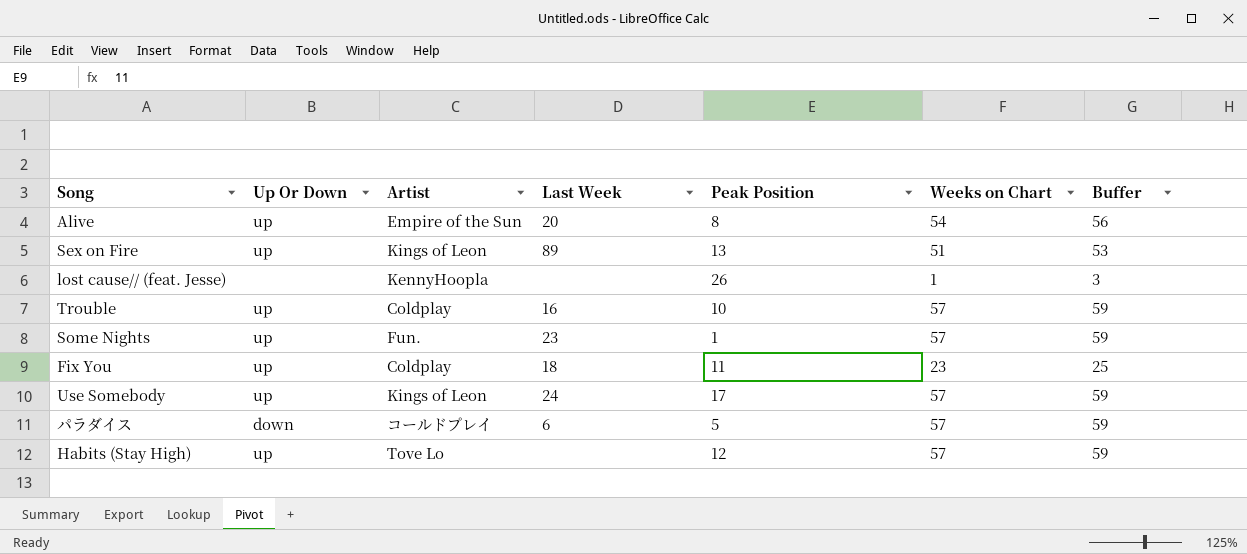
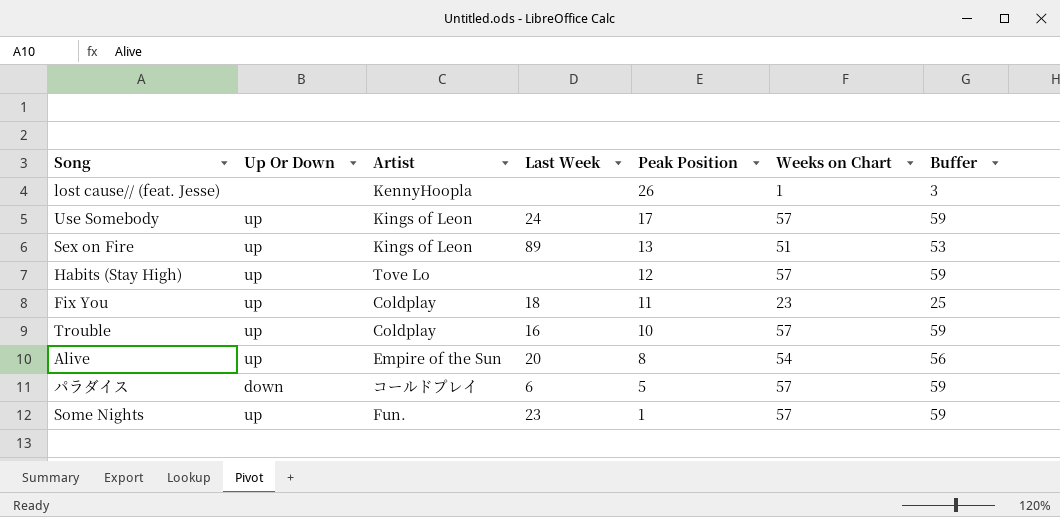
row order: none -> Peak Position descending

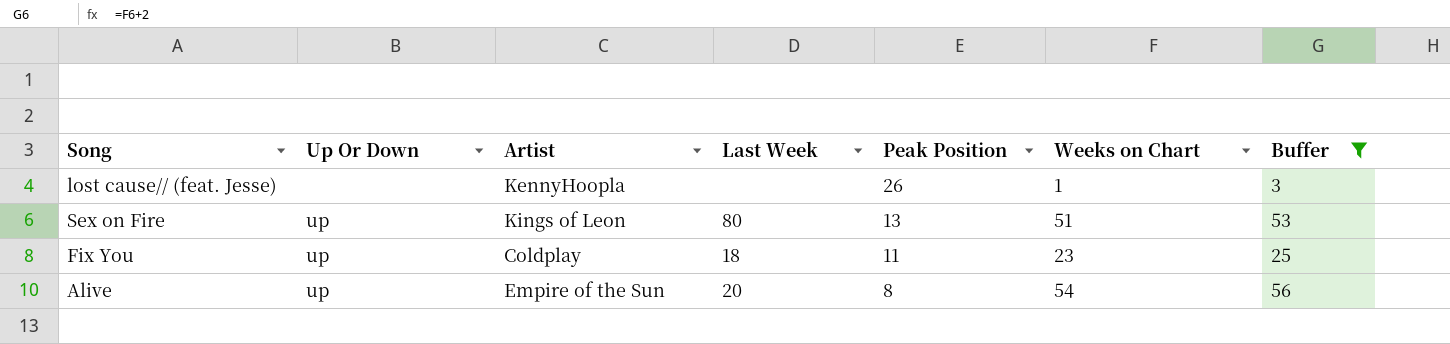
filter: none -> Buffer != 59
Sex on Fire | Last Week: 89 -> 80

